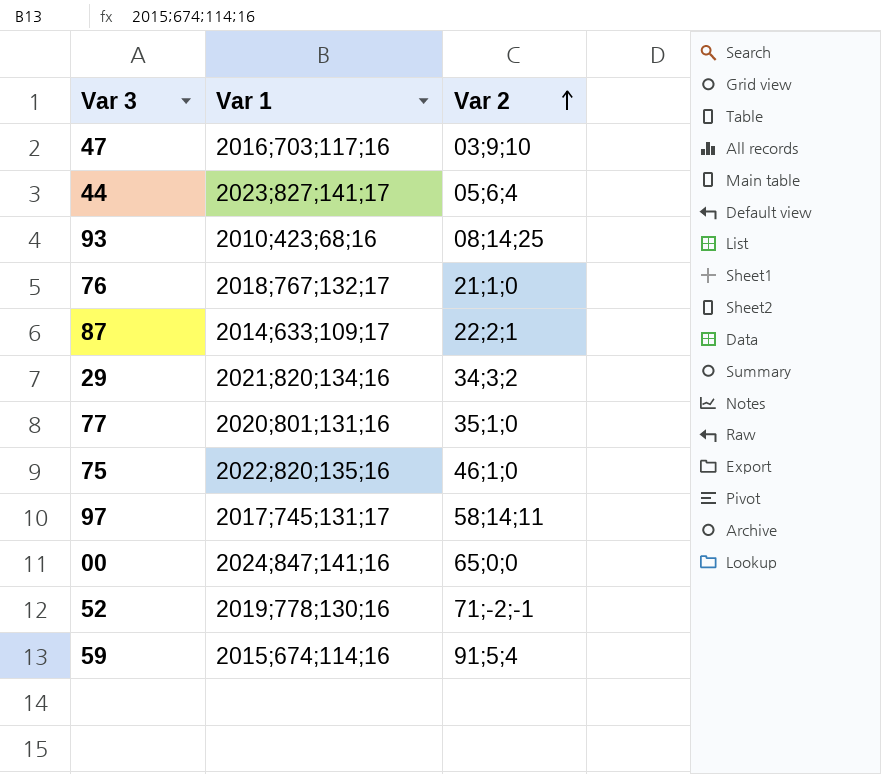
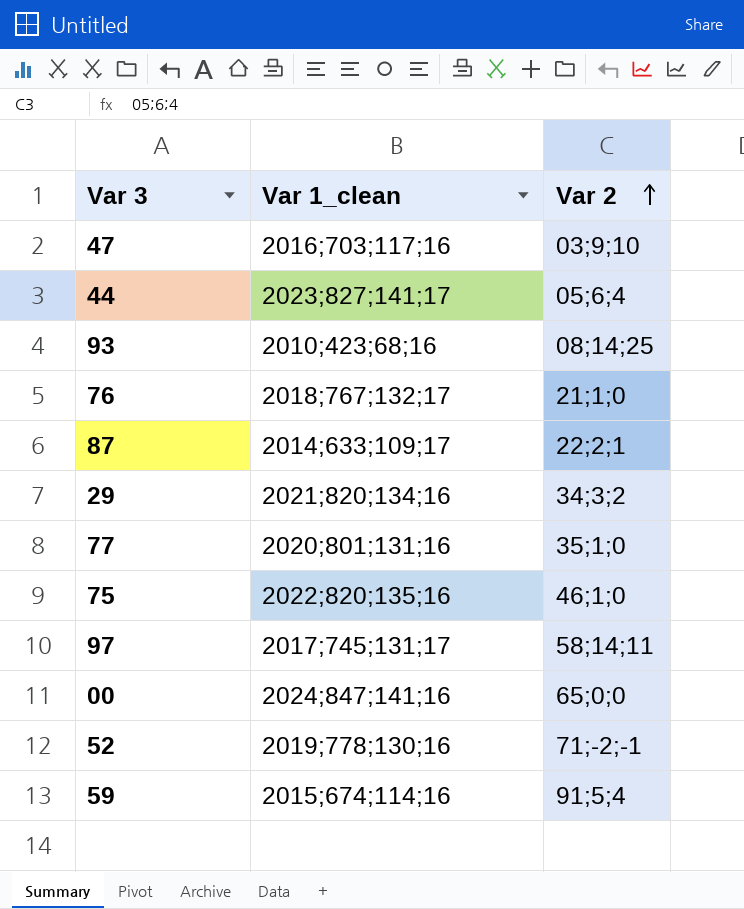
column name: Var 1 -> Var 1_clean

